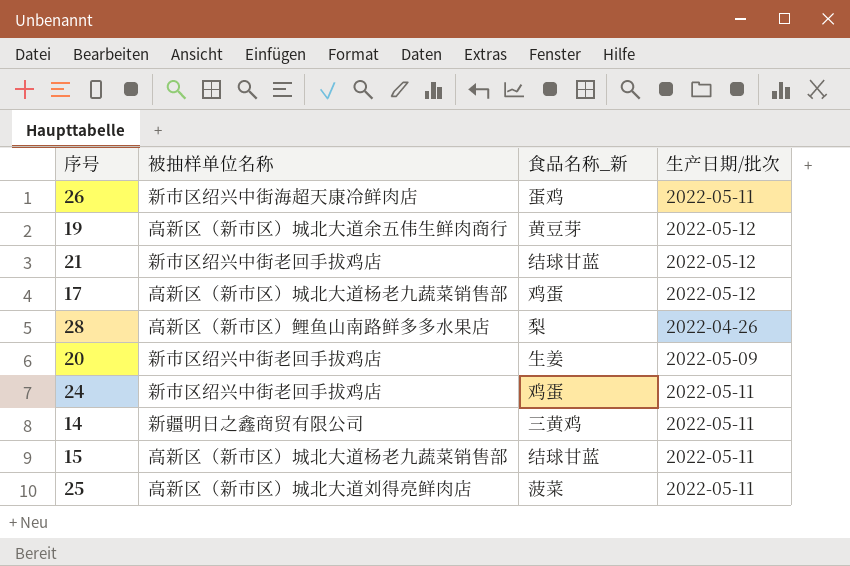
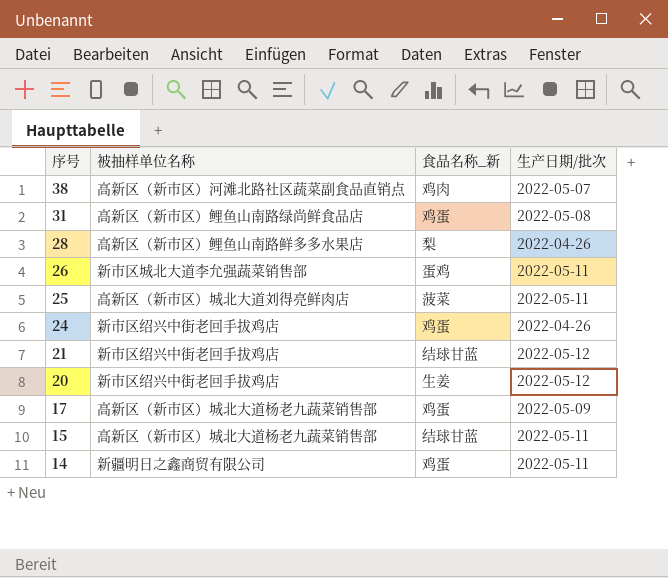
row order: none -> 序号 descending
row 19: 高新区（新市区）城北大道余五伟生鲜肉商行 | 黄豆芽 | 2022-05-12 -> none
row 38: none -> 高新区（新市区）河滩北路社区蔬菜副食品直销点 | 鸡肉 | 2022-05-07
row 31: none -> 高新区（新市区）鲤鱼山南路绿尚鲜食品店 | 鸡蛋 | 2022-05-08
26 | 被抽样单位名称: 新市区绍兴中街海超天康冷鲜肉店 -> 新市区城北大道李允强蔬菜销售部
24 | 生产日期/批次: 2022-05-11 -> 2022-04-26
20 | 生产日期/批次: 2022-05-09 -> 2022-05-12
17 | 生产日期/批次: 2022-05-12 -> 2022-05-09
14 | 食品名称_新: 三黄鸡 -> 鸡蛋

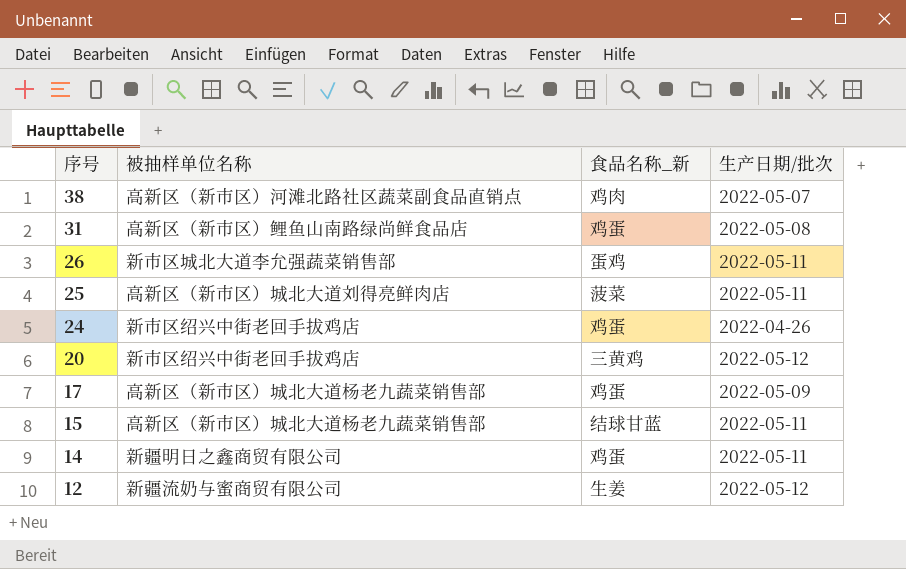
row 28: 高新区（新市区）鲤鱼山南路鲜多多水果店 | 梨 | 2022-04-26 -> none
row 21: 新市区绍兴中街老回手拔鸡店 | 结球甘蓝 | 2022-05-12 -> none
20 | 食品名称_新: 生姜 -> 三黄鸡
row 12: none -> 新疆流奶与蜜商贸有限公司 | 生姜 | 2022-05-12

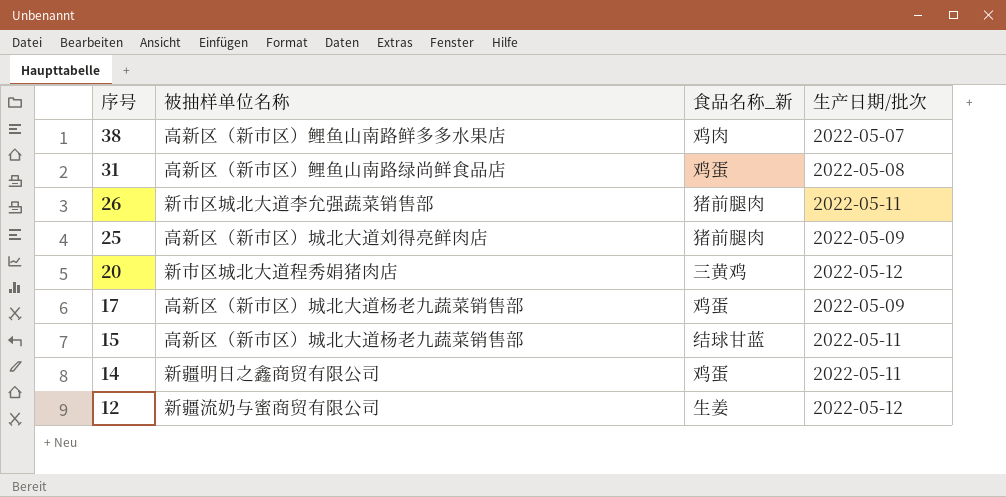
row 24: 新市区绍兴中街老回手拔鸡店 | 鸡蛋 | 2022-04-26 -> none
38 | 被抽样单位名称: 高新区（新市区）河滩北路社区蔬菜副食品直销点 -> 高新区（新市区）鲤鱼山南路鲜多多水果店
26 | 食品名称_新: 蛋鸡 -> 猪前腿肉
25 | 食品名称_新: 菠菜 -> 猪前腿肉
25 | 生产日期/批次: 2022-05-11 -> 2022-05-09
20 | 被抽样单位名称: 新市区绍兴中街老回手拔鸡店 -> 新市区城北大道程秀娟猪肉店

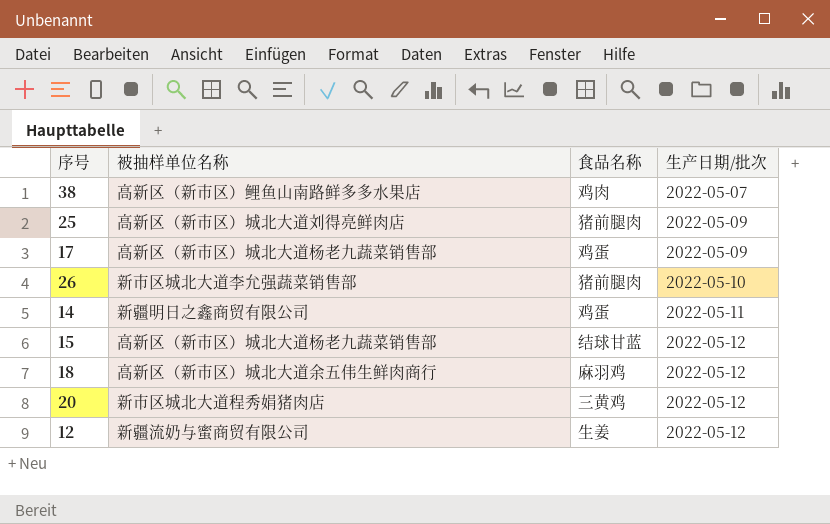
row order: 序号 descending -> 生产日期/批次 ascending
column name: 食品名称_新 -> 食品名称
row 31: 高新区（新市区）鲤鱼山南路绿尚鲜食品店 | 鸡蛋 | 2022-05-08 -> none
26 | 生产日期/批次: 2022-05-11 -> 2022-05-10
15 | 生产日期/批次: 2022-05-11 -> 2022-05-12
row 18: none -> 高新区（新市区）城北大道余五伟生鲜肉商行 | 麻羽鸡 | 2022-05-12

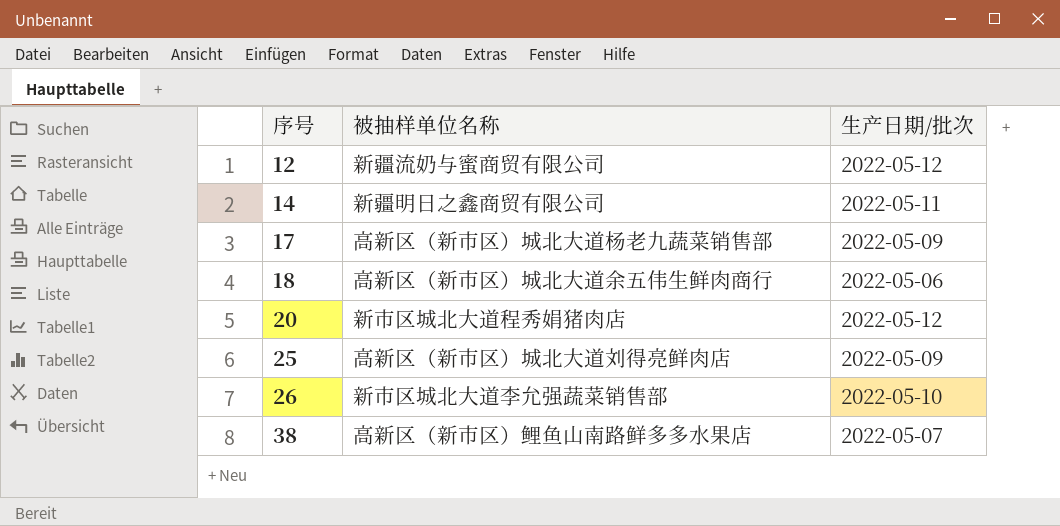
row order: 生产日期/批次 ascending -> 序号 ascending
column 食品名称 | position: 3 -> none
row 15: 高新区（新市区）城北大道杨老九蔬菜销售部 | 结球甘蓝 | 2022-05-12 -> none
18 | 生产日期/批次: 2022-05-12 -> 2022-05-06

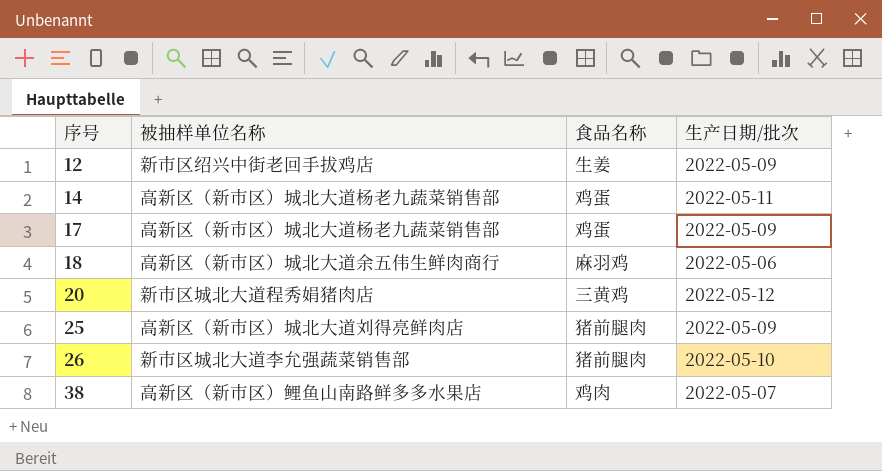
column 食品名称 | position: none -> 3
12 | 被抽样单位名称: 新疆流奶与蜜商贸有限公司 -> 新市区绍兴中街老回手拔鸡店
12 | 生产日期/批次: 2022-05-12 -> 2022-05-09
14 | 被抽样单位名称: 新疆明日之鑫商贸有限公司 -> 高新区（新市区）城北大道杨老九蔬菜销售部

